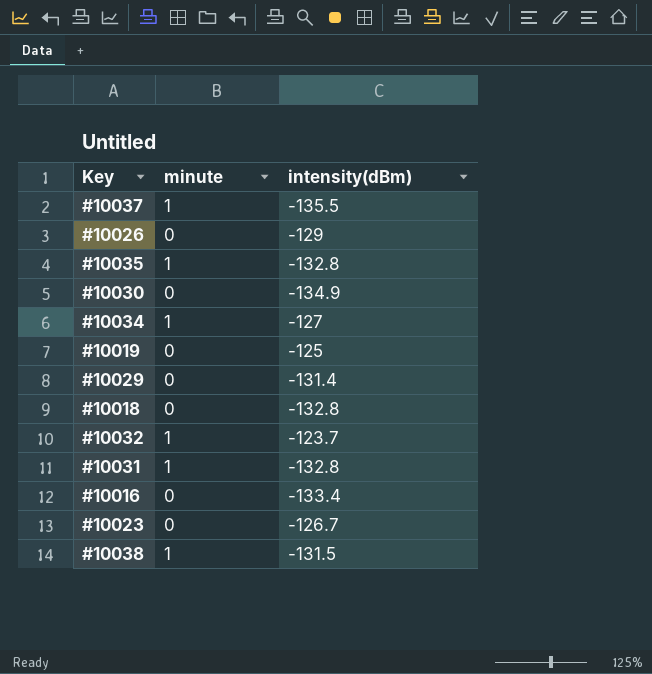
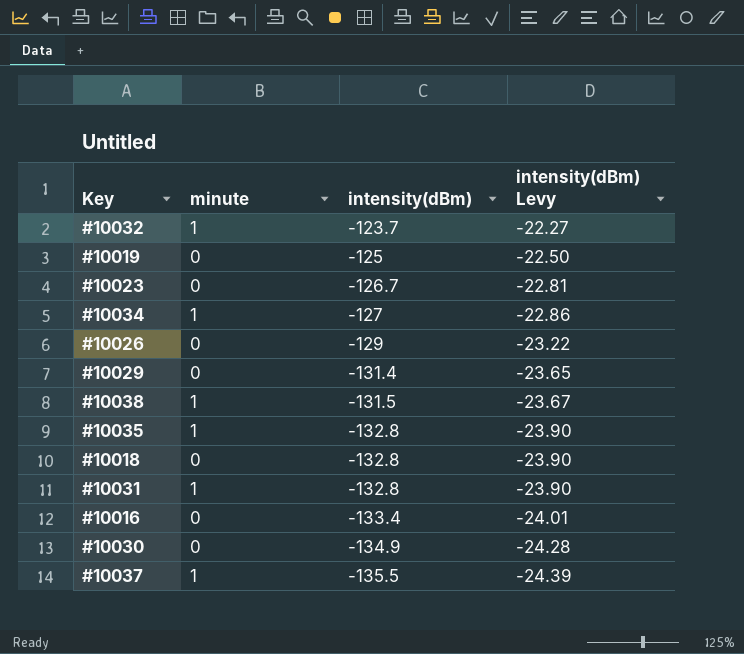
row order: none -> intensity(dBm) descending
column intensity(dBm) Levy | formula: none -> [intensity(dBm)] * 0.18

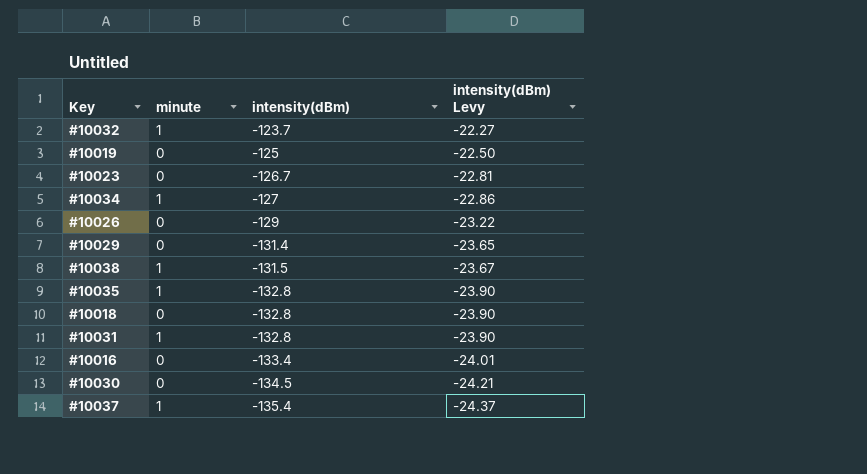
#10030 | intensity(dBm): -134.9 -> -134.5
#10030 | intensity(dBm) Levy: -24.28 -> -24.21
#10037 | intensity(dBm): -135.5 -> -135.4
#10037 | intensity(dBm) Levy: -24.39 -> -24.37

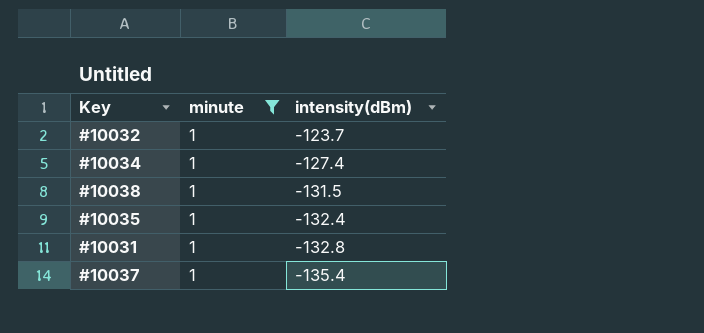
filter: none -> minute = 1
column intensity(dBm) Levy | formula: [intensity(dBm)] * 0.18 -> none
#10034 | intensity(dBm): -127 -> -127.4
#10035 | intensity(dBm): -132.8 -> -132.4

